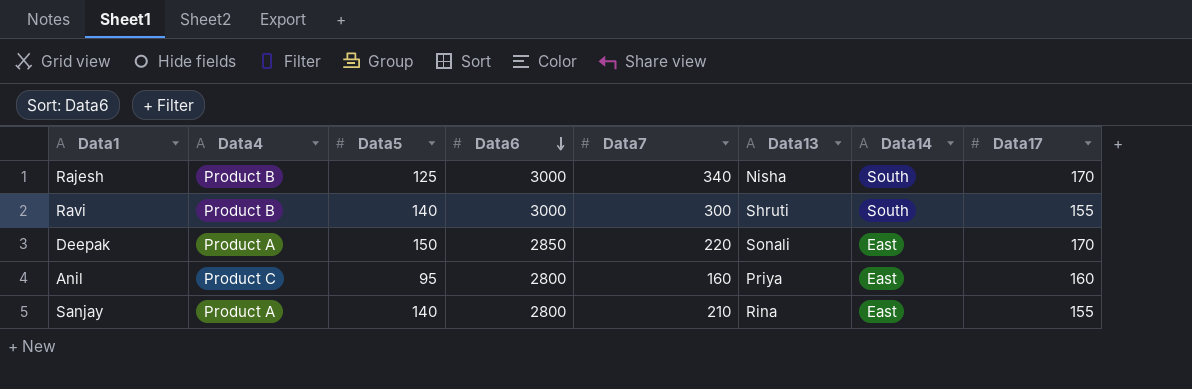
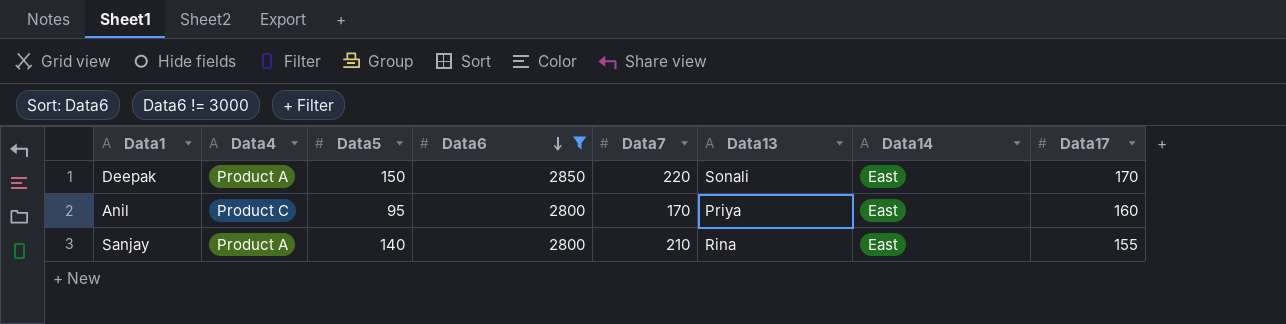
filter: none -> Data6 != 3000
Anil | Data7: 160 -> 170

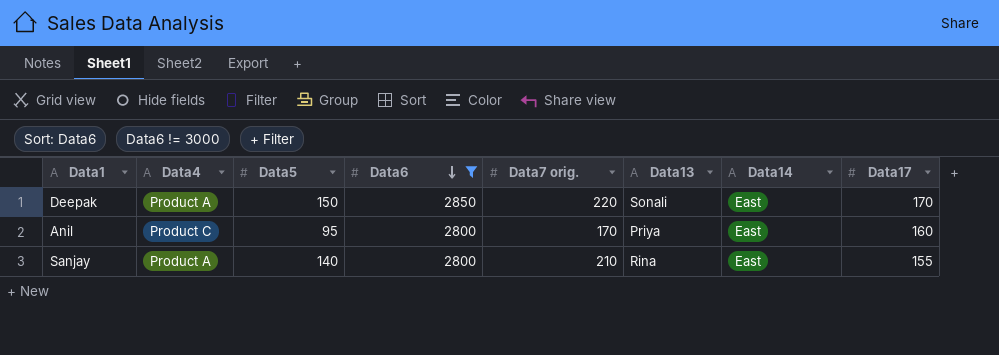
column name: Data7 -> Data7 orig.

